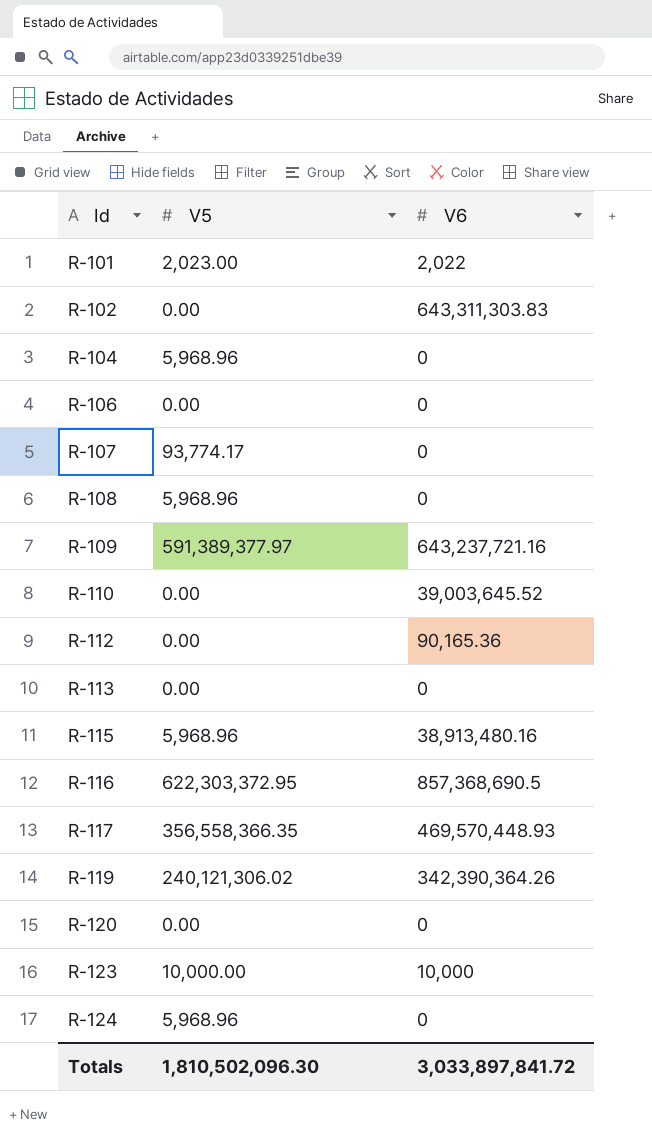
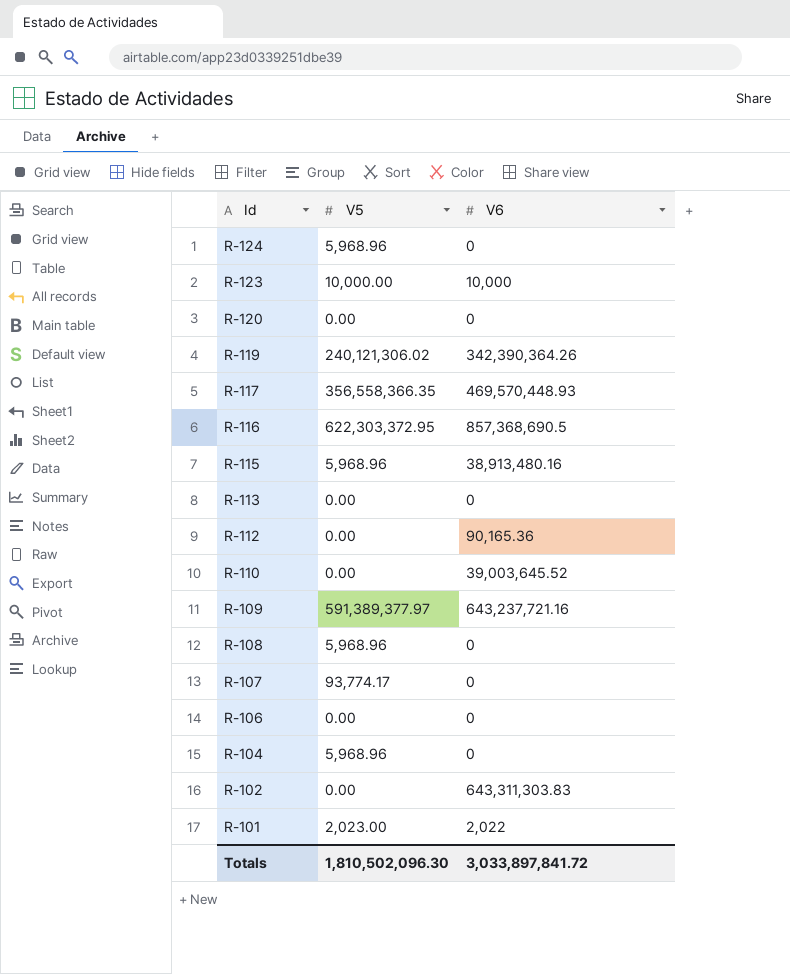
row order: Id ascending -> Id descending

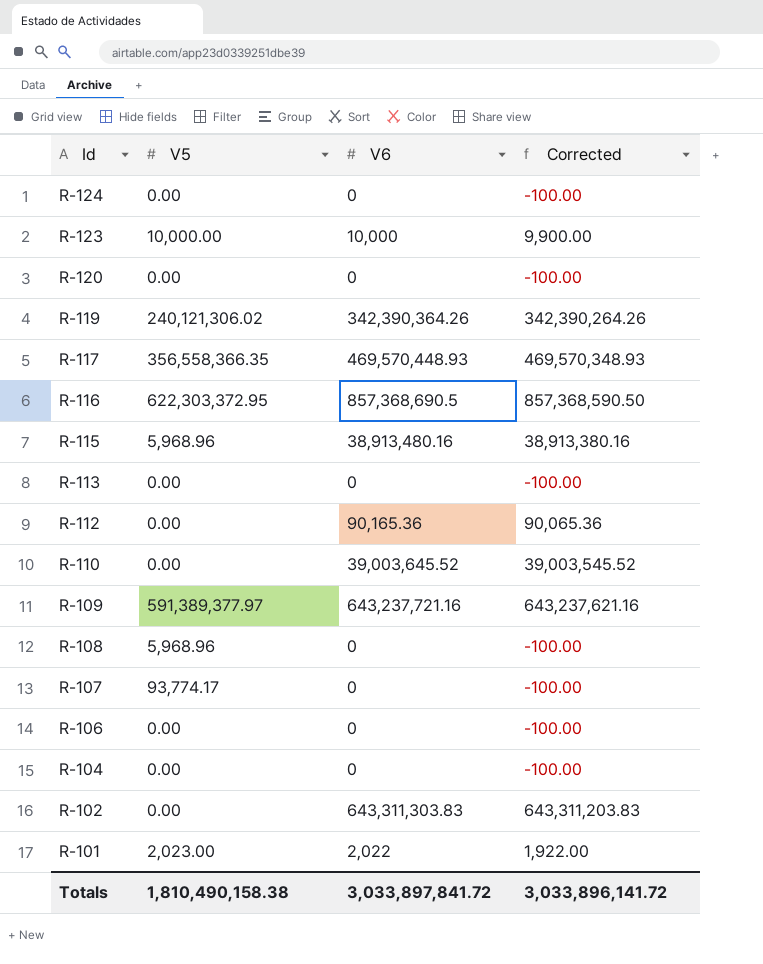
column Corrected | formula: none -> [V6] - 100
R-124 | V5: 5,968.96 -> 0.00
R-104 | V5: 5,968.96 -> 0.00
Totals | V5: 1,810,502,096.30 -> 1,810,490,158.38

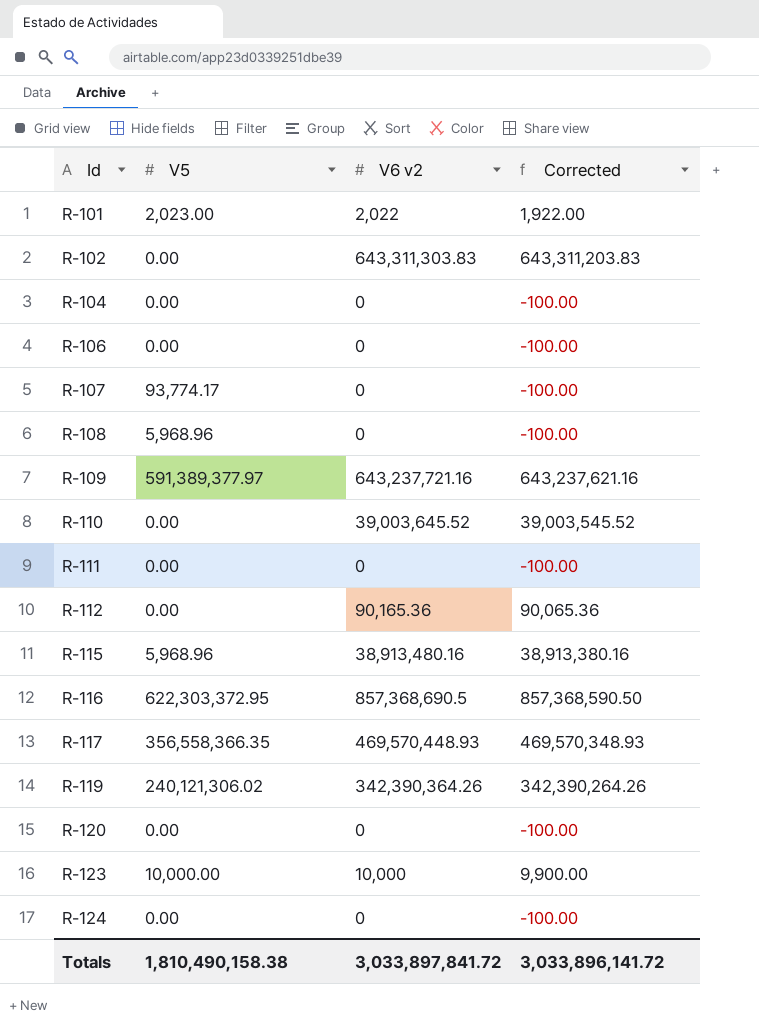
row order: Id descending -> Id ascending
column name: V6 -> V6 v2
row R-113: 0.00 | 0 | -100.00 -> none
row R-111: none -> 0.00 | 0 | -100.00

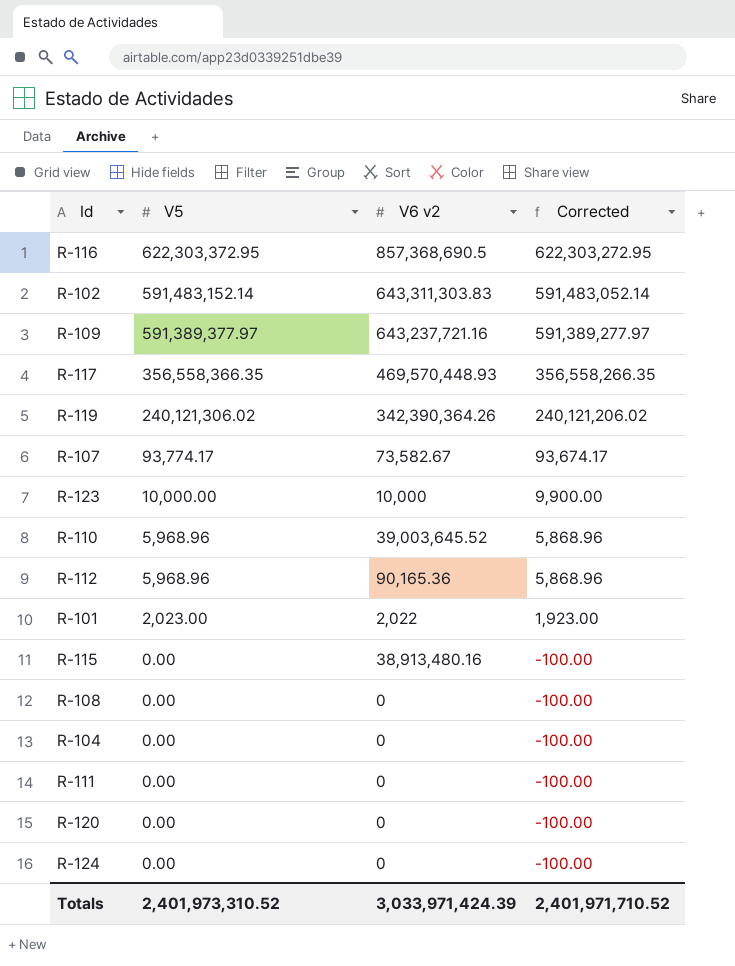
row order: Id ascending -> V5 descending
column Corrected | formula: [V6 v2] - 100 -> [V5] - 100
row R-106: 0.00 | 0 | -100.00 -> none
R-102 | V5: 0.00 -> 591,483,152.14
R-107 | V6 v2: 0 -> 73,582.67
R-110 | V5: 0.00 -> 5,968.96
R-112 | V5: 0.00 -> 5,968.96
R-115 | V5: 5,968.96 -> 0.00
R-108 | V5: 5,968.96 -> 0.00
Totals | V5: 1,810,490,158.38 -> 2,401,973,310.52
Totals | V6 v2: 3,033,897,841.72 -> 3,033,971,424.39
Totals | Corrected: 3,033,896,141.72 -> 2,401,971,710.52

